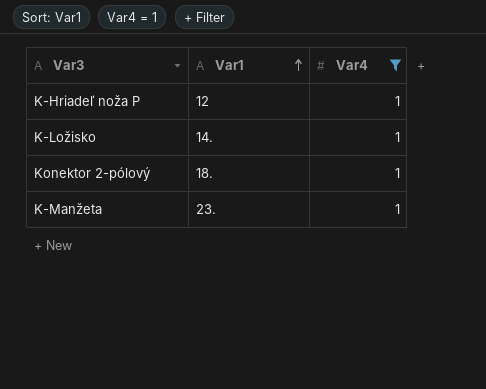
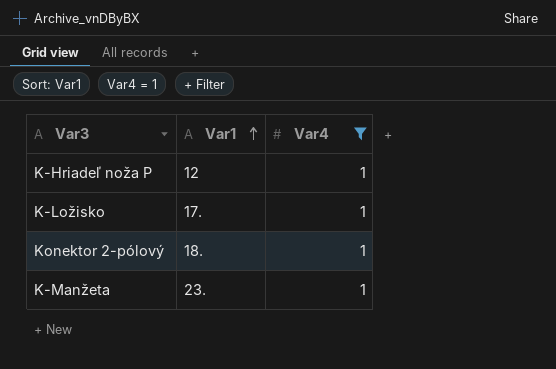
K-Ložisko | Var1: 14. -> 17.

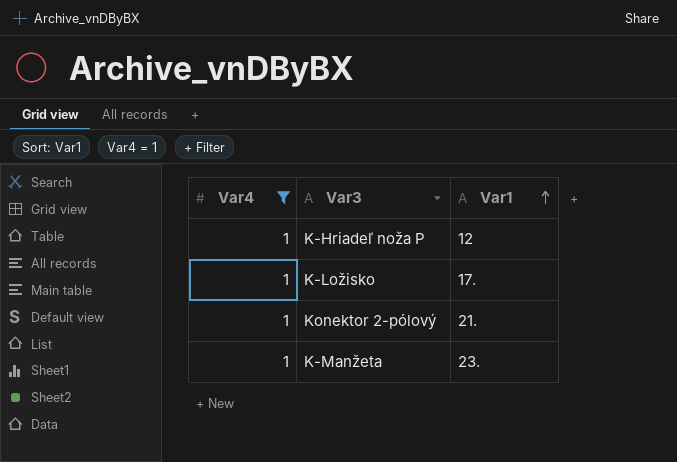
column Var4 | position: 3 -> 1
Konektor 2-pólový | Var1: 18. -> 21.

